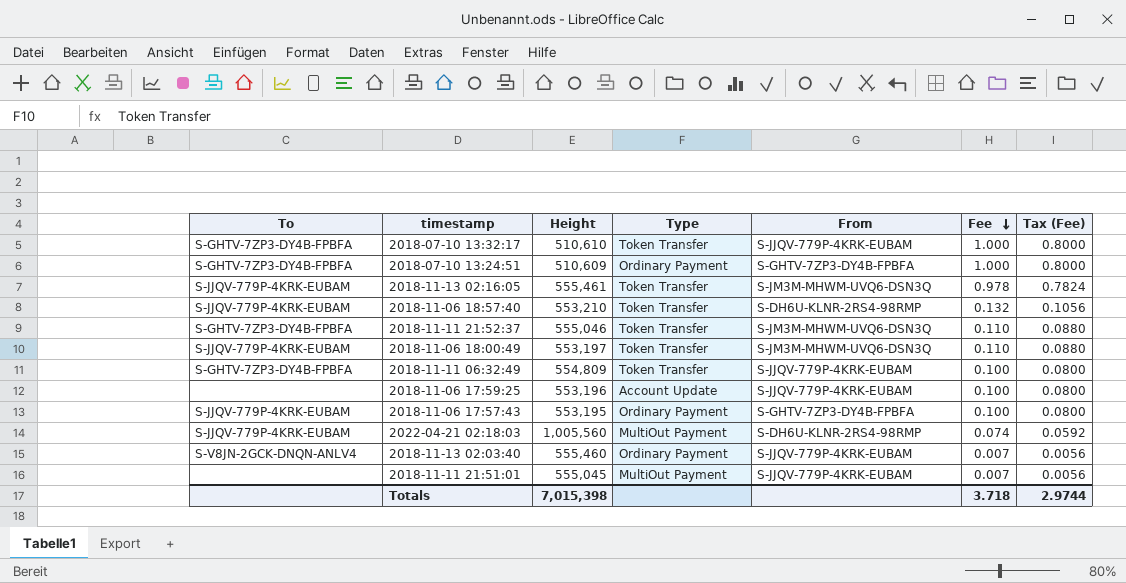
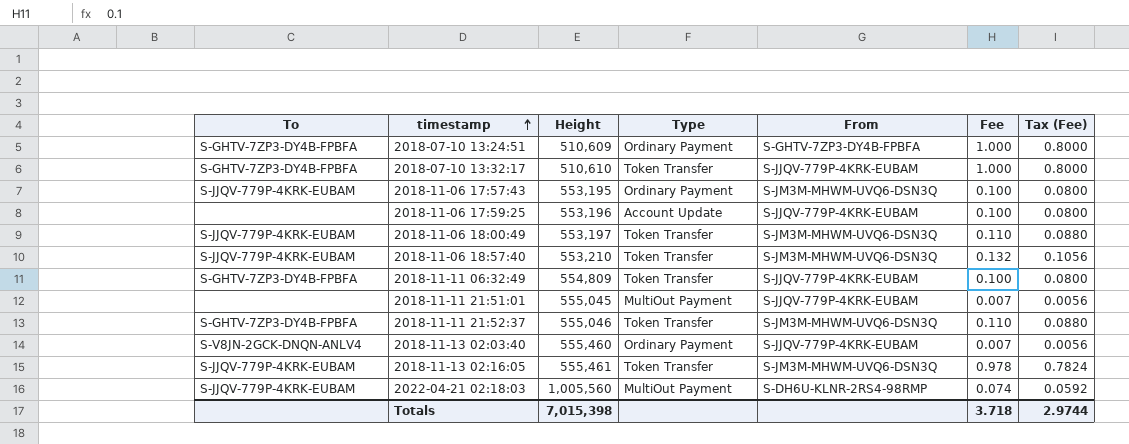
row order: Fee descending -> timestamp ascending
2018-11-06 17:57:43 | From: S-GHTV-7ZP3-DY4B-FPBFA -> S-JM3M-MHWM-UVQ6-DSN3Q
2018-11-06 18:57:40 | From: S-DH6U-KLNR-2RS4-98RMP -> S-JM3M-MHWM-UVQ6-DSN3Q

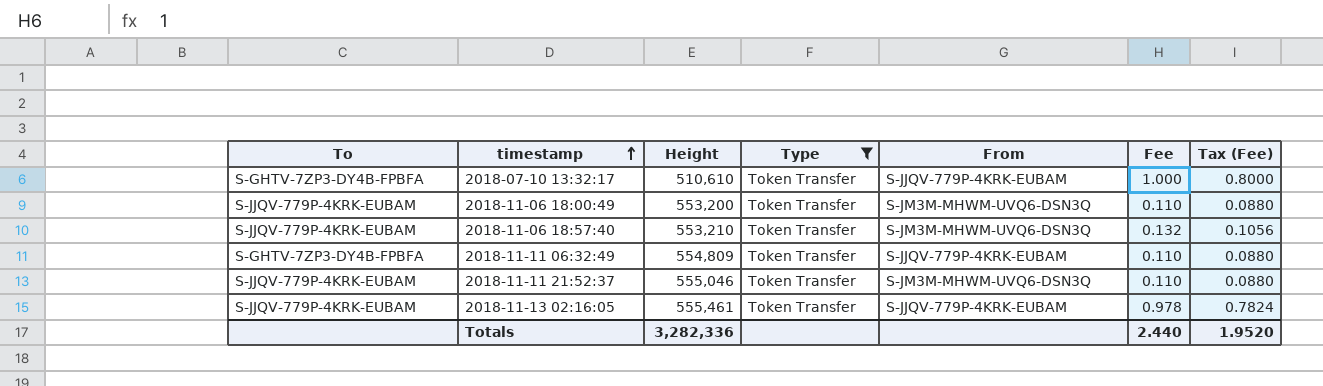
filter: none -> Type = Token Transfer
2018-11-06 18:00:49 | Height: 553,197 -> 553,200
2018-11-11 06:32:49 | Fee: 0.100 -> 0.110
2018-11-11 06:32:49 | Tax (Fee): 0.0800 -> 0.0880
2018-11-11 21:52:37 | To: S-GHTV-7ZP3-DY4B-FPBFA -> S-JJQV-779P-4KRK-EUBAM
2018-11-13 02:16:05 | From: S-JM3M-MHWM-UVQ6-DSN3Q -> S-JJQV-779P-4KRK-EUBAM
Totals | Height: 7,015,398 -> 3,282,336
Totals | Fee: 3.718 -> 2.440
Totals | Tax (Fee): 2.9744 -> 1.9520

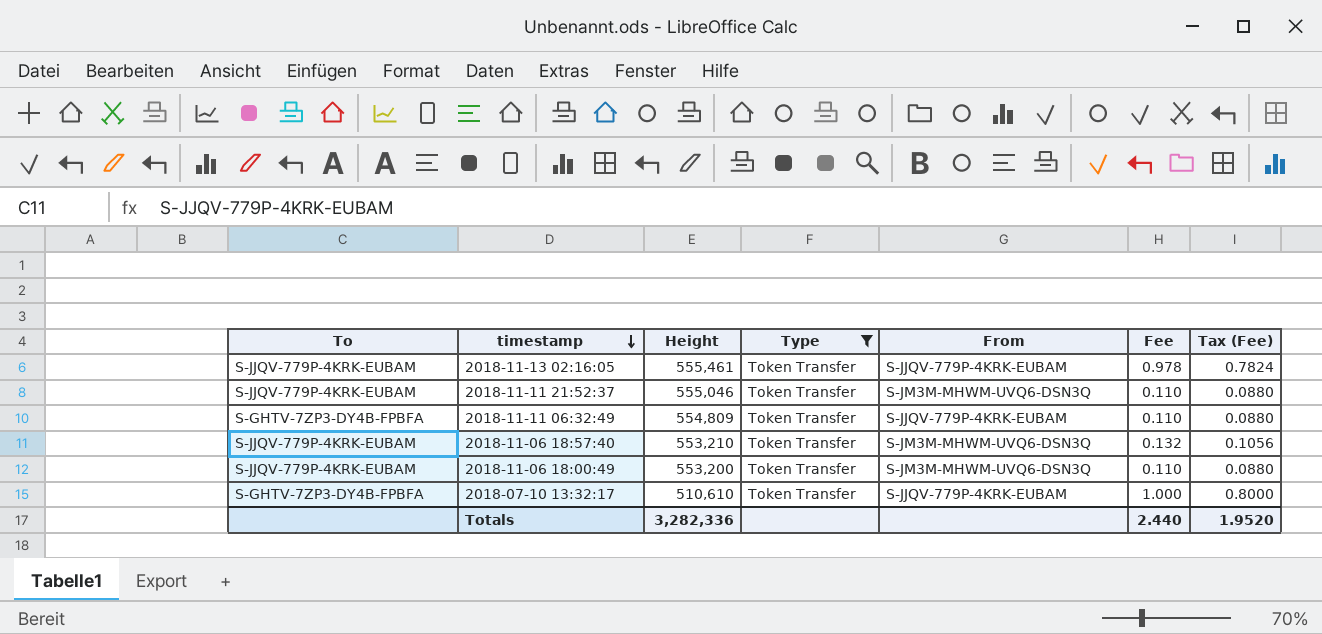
row order: timestamp ascending -> timestamp descending

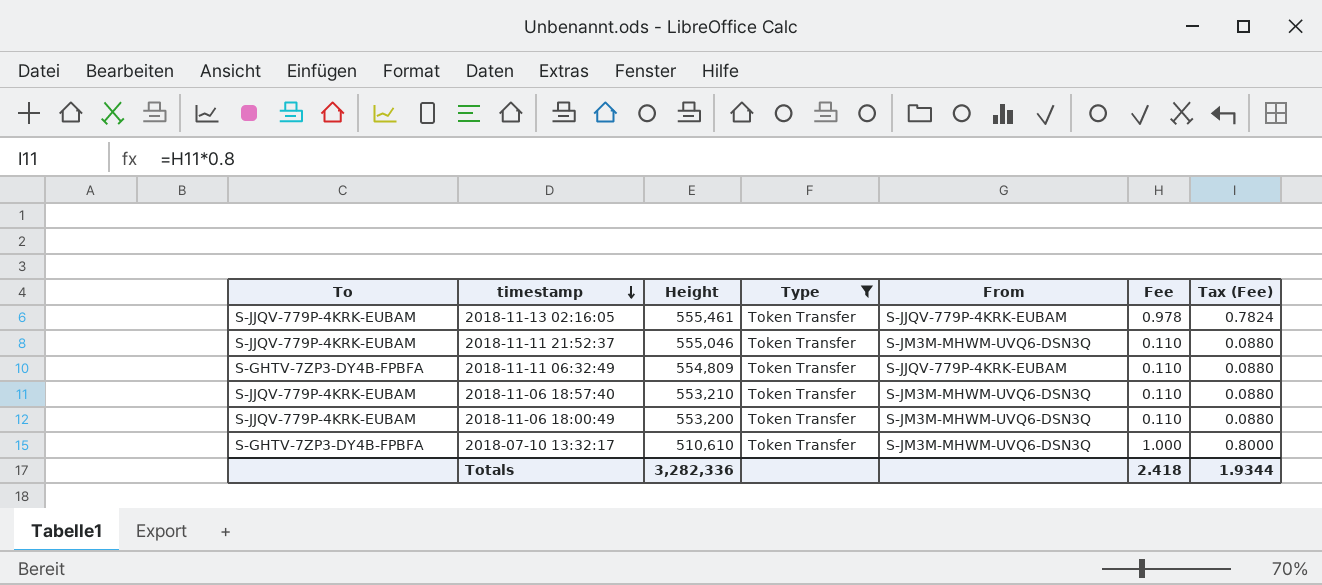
2018-11-06 18:57:40 | Fee: 0.132 -> 0.110
2018-11-06 18:57:40 | Tax (Fee): 0.1056 -> 0.0880
2018-07-10 13:32:17 | From: S-JJQV-779P-4KRK-EUBAM -> S-JM3M-MHWM-UVQ6-DSN3Q
Totals | Fee: 2.440 -> 2.418
Totals | Tax (Fee): 1.9520 -> 1.9344

